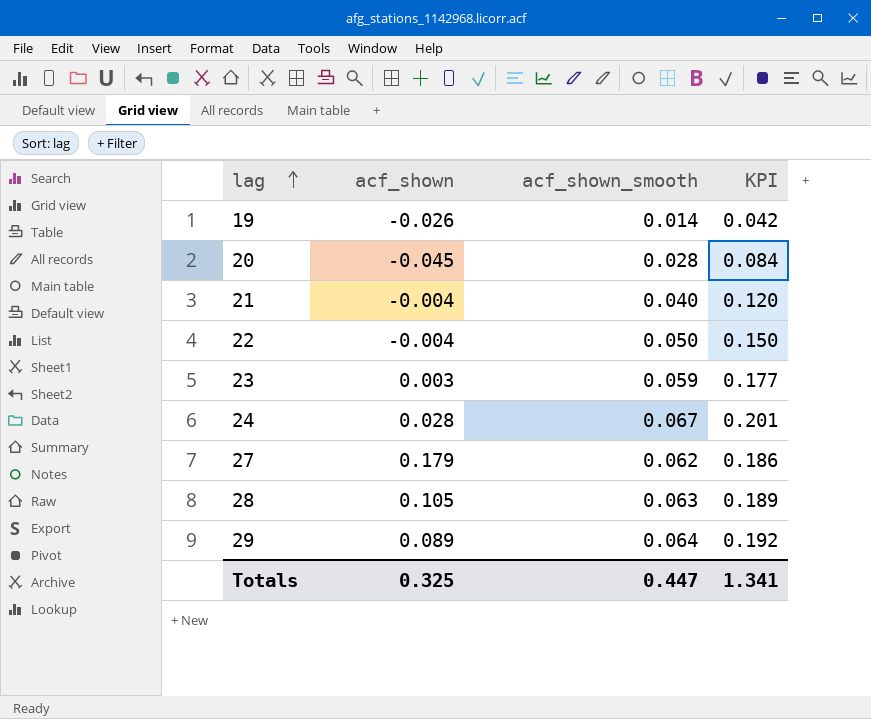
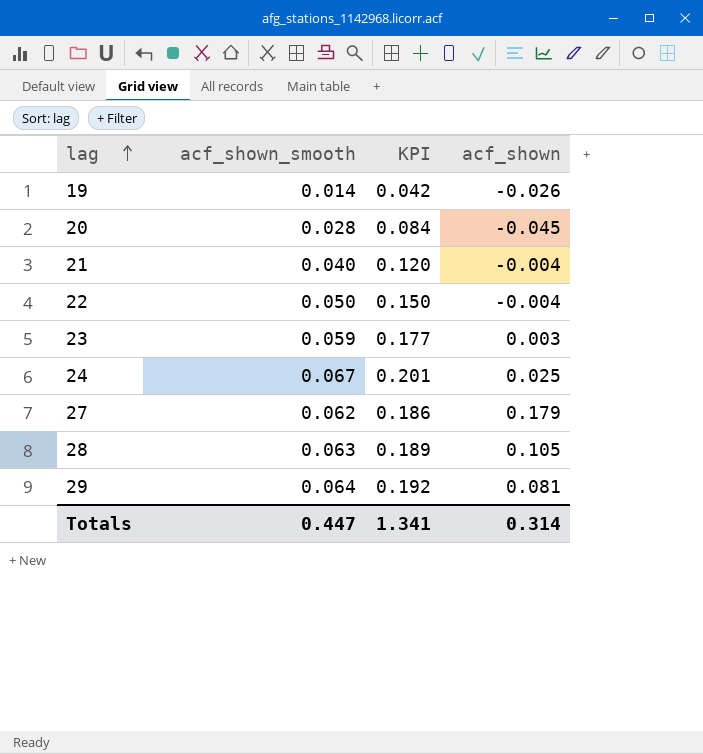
column acf_shown | position: 2 -> 4
24 | acf_shown: 0.028 -> 0.025
29 | acf_shown: 0.089 -> 0.081
Totals | acf_shown: 0.325 -> 0.314

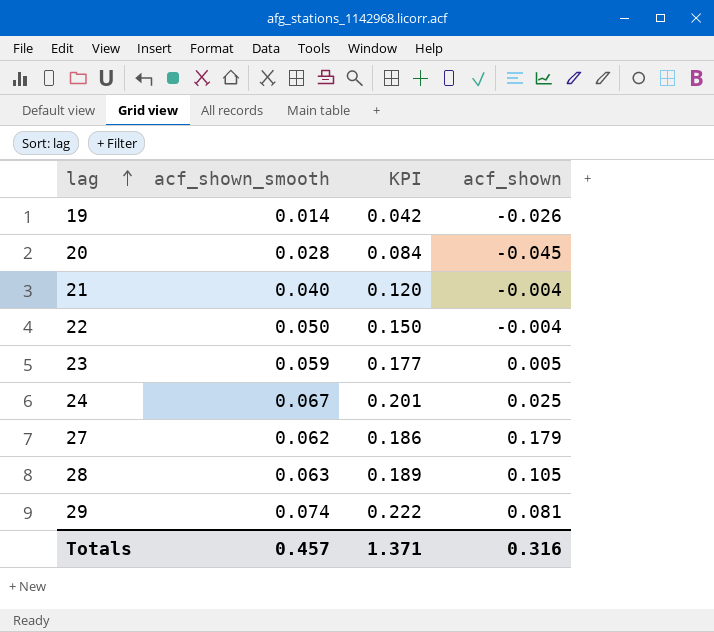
23 | acf_shown: 0.003 -> 0.005
29 | acf_shown_smooth: 0.064 -> 0.074
29 | KPI: 0.192 -> 0.222
Totals | acf_shown_smooth: 0.447 -> 0.457
Totals | KPI: 1.341 -> 1.371
Totals | acf_shown: 0.314 -> 0.316

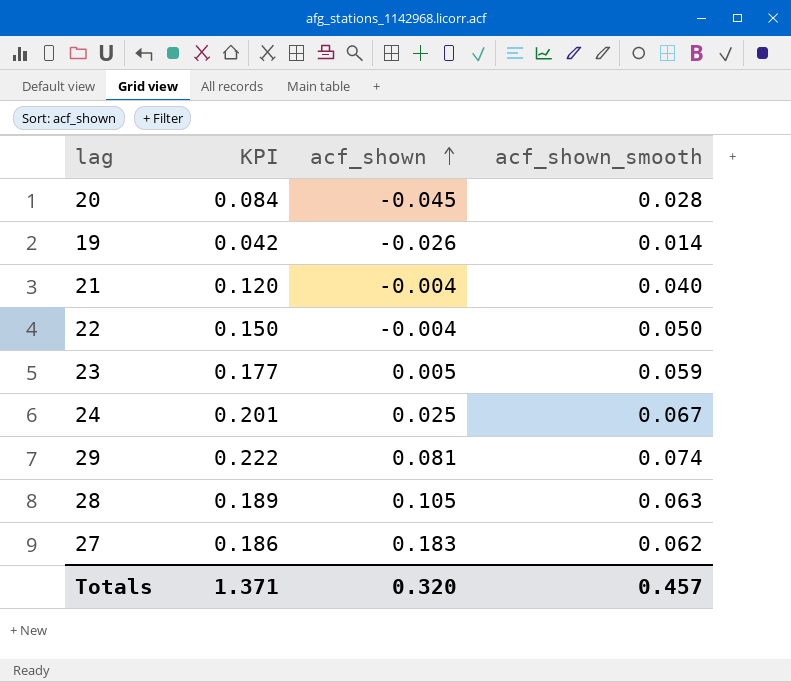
row order: lag ascending -> acf_shown ascending
column acf_shown_smooth | position: 2 -> 4
27 | acf_shown: 0.179 -> 0.183
Totals | acf_shown: 0.316 -> 0.320

